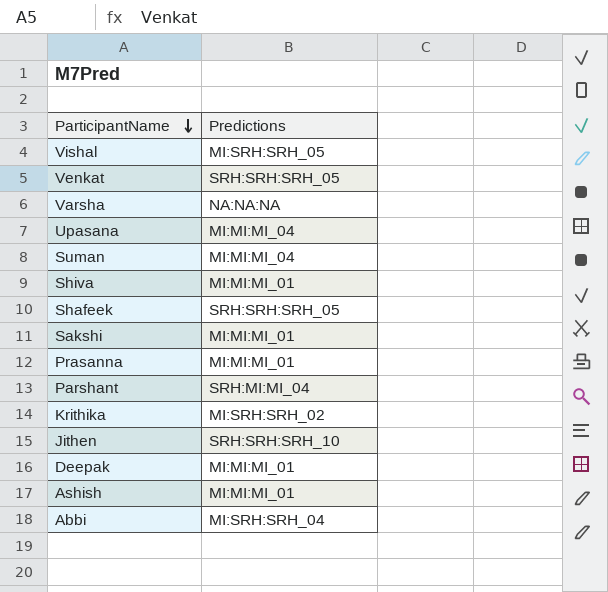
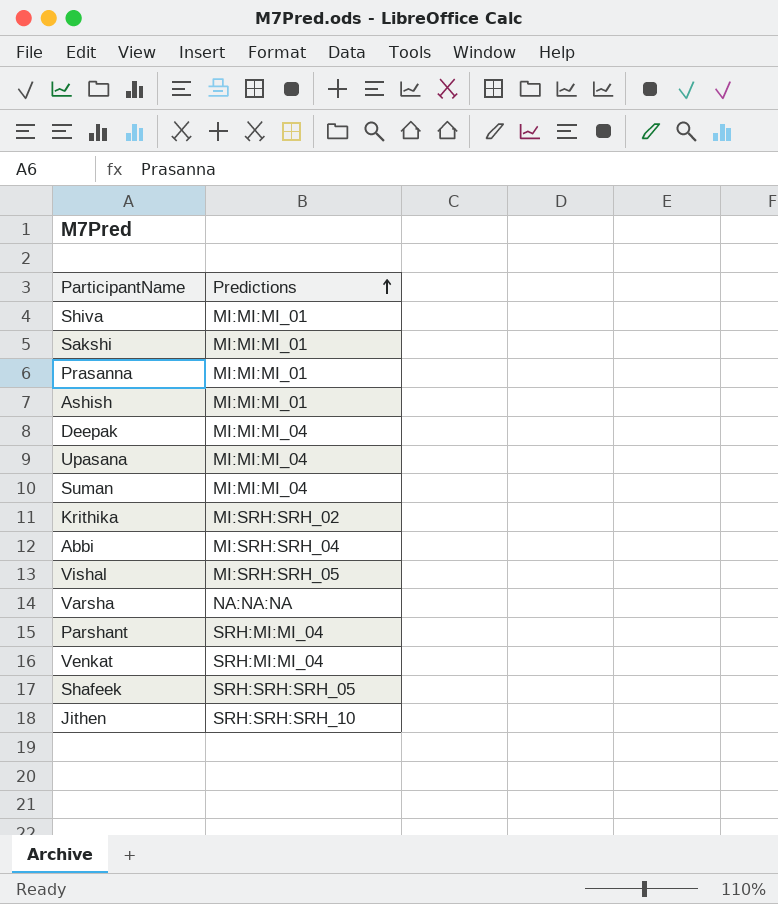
row order: ParticipantName descending -> Predictions ascending
Deepak | Predictions: MI:MI:MI_01 -> MI:MI:MI_04
Venkat | Predictions: SRH:SRH:SRH_05 -> SRH:MI:MI_04

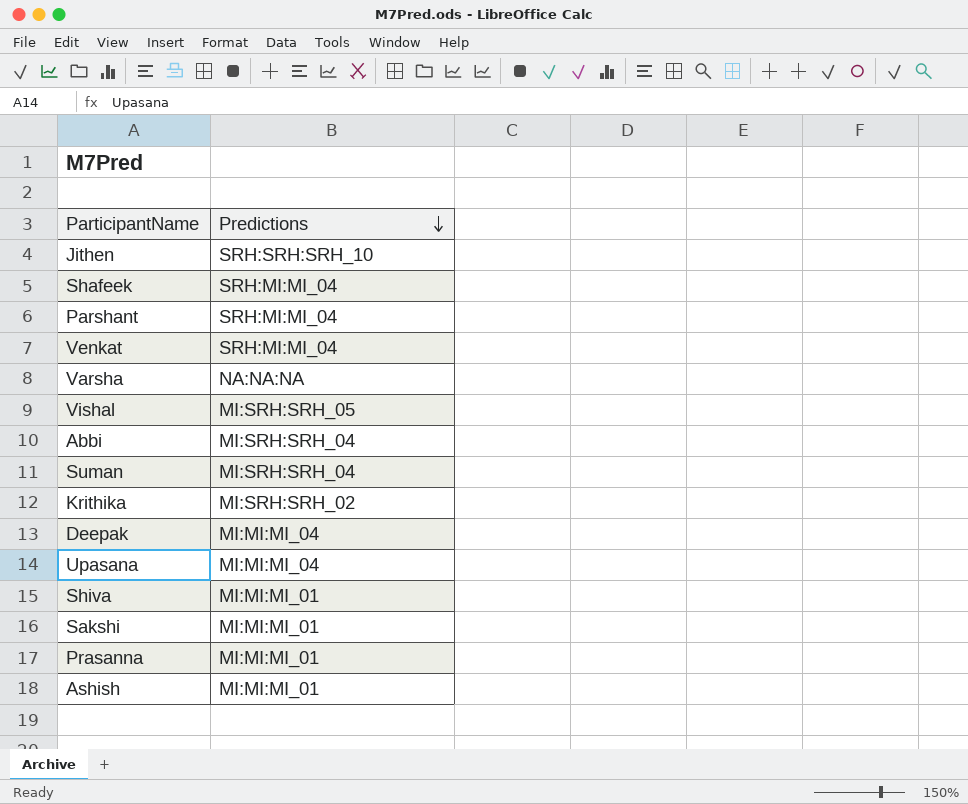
row order: Predictions ascending -> Predictions descending
Shafeek | Predictions: SRH:SRH:SRH_05 -> SRH:MI:MI_04
Suman | Predictions: MI:MI:MI_04 -> MI:SRH:SRH_04

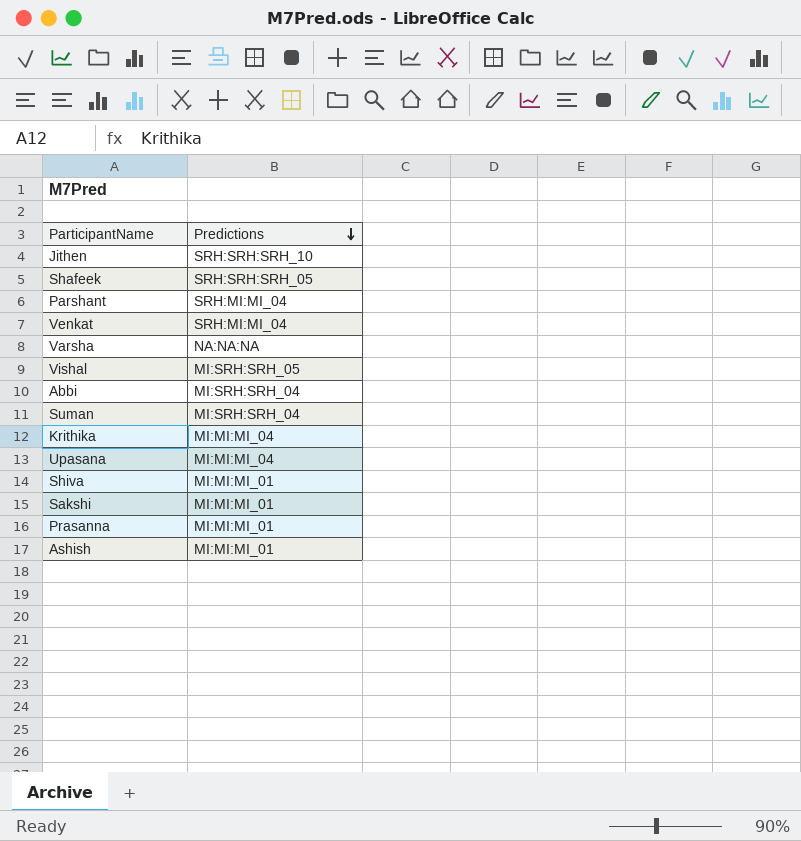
row Deepak: MI:MI:MI_04 -> none
Shafeek | Predictions: SRH:MI:MI_04 -> SRH:SRH:SRH_05
Krithika | Predictions: MI:SRH:SRH_02 -> MI:MI:MI_04

